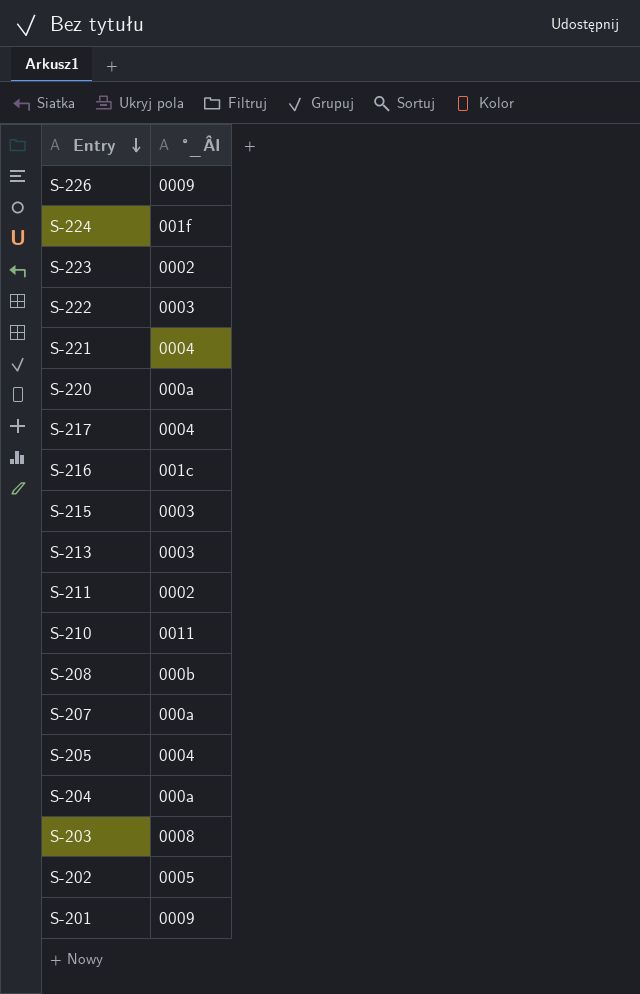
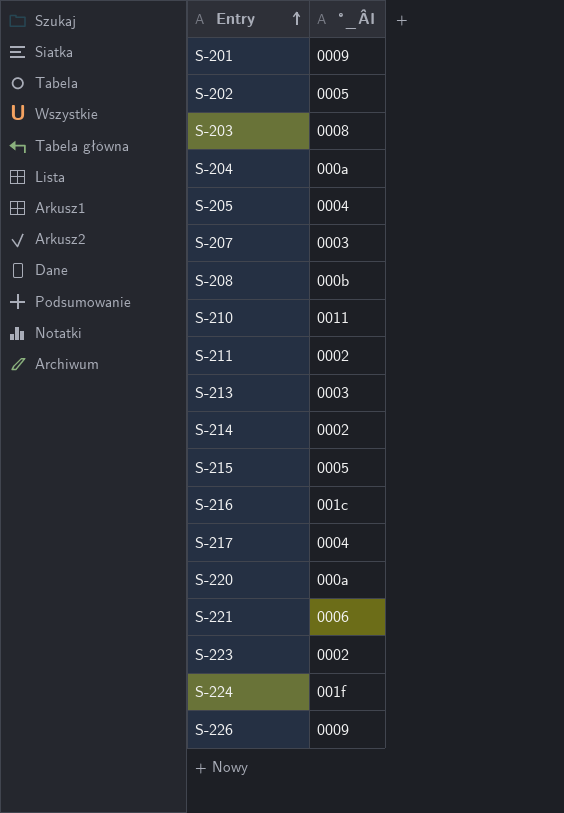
row order: Entry descending -> Entry ascending
row S-222: 0003 -> none
S-207 | °_ÂI: 000a -> 0003
row S-214: none -> 0002
S-215 | °_ÂI: 0003 -> 0005
S-221 | °_ÂI: 0004 -> 0006

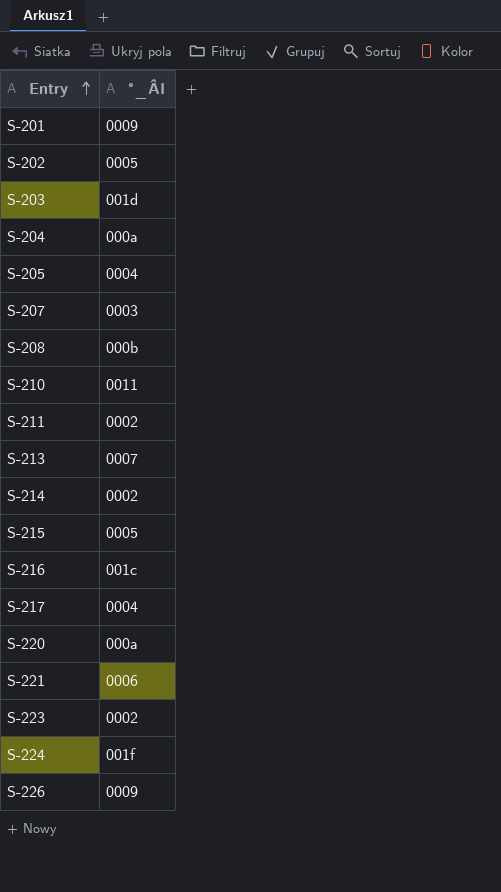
S-203 | °_ÂI: 0008 -> 001d
S-213 | °_ÂI: 0003 -> 0007

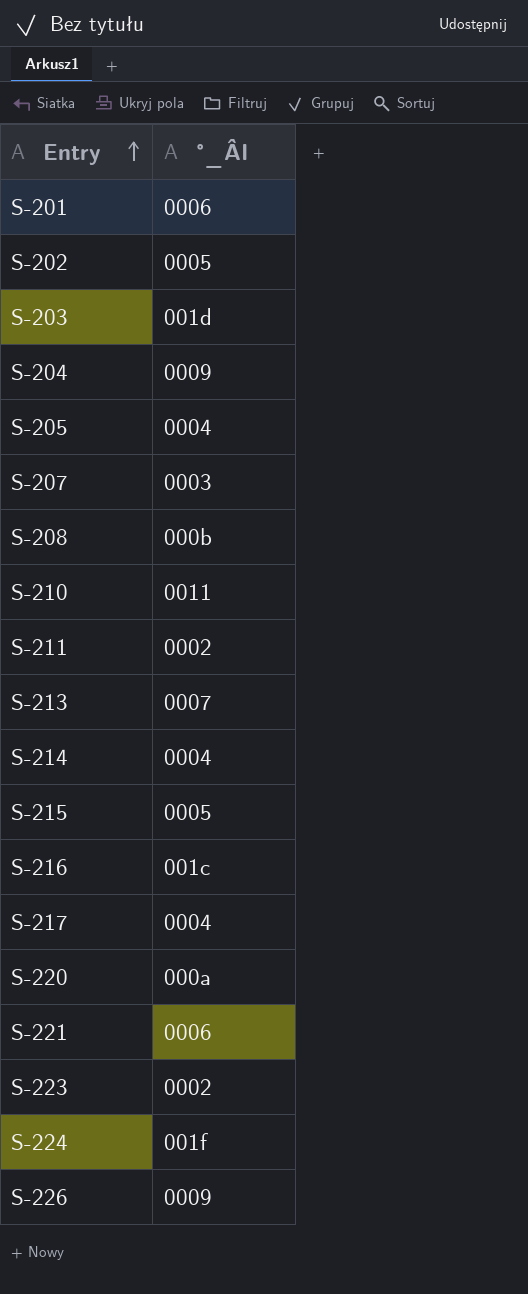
S-201 | °_ÂI: 0009 -> 0006
S-204 | °_ÂI: 000a -> 0009
S-214 | °_ÂI: 0002 -> 0004

